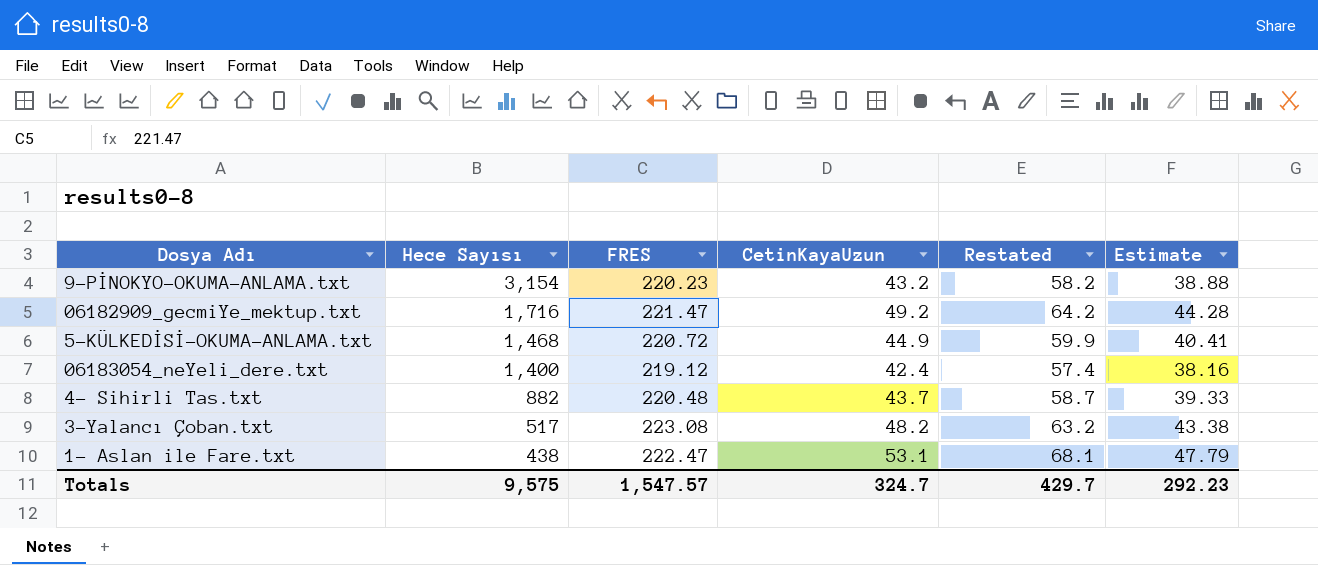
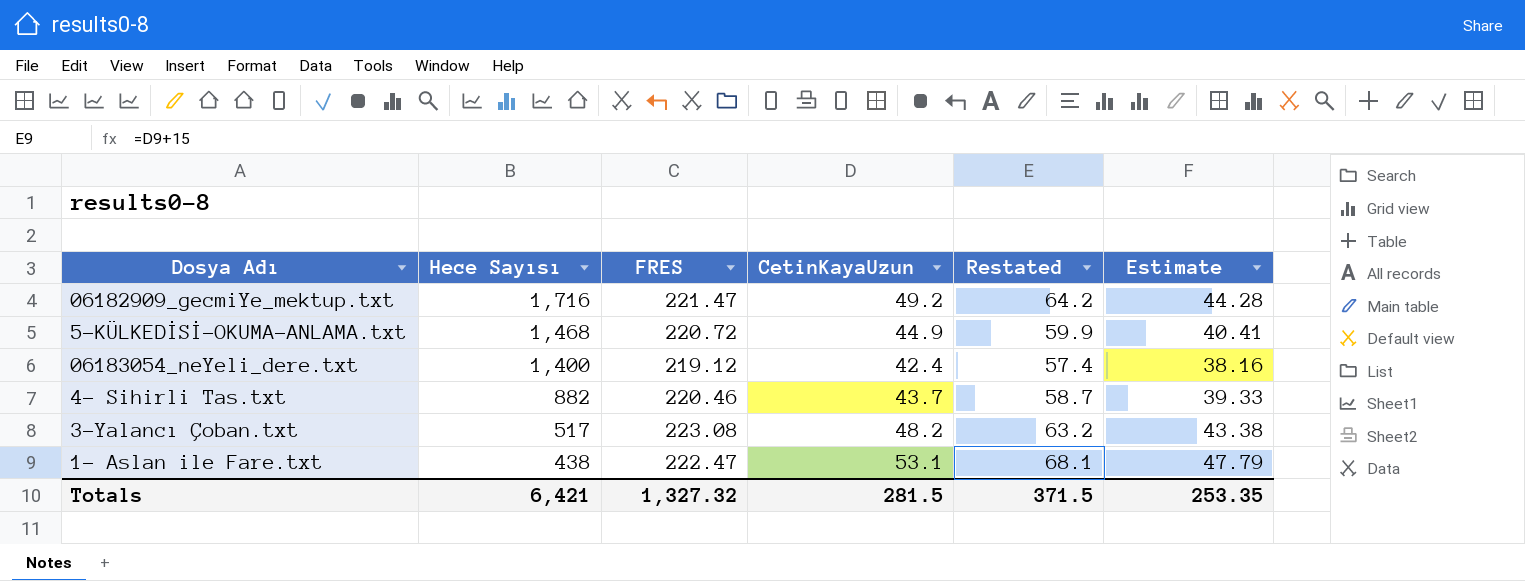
row 9-PİNOKYO-OKUMA-ANLAMA.txt: 3,154 | 220.23 | 43.2 | 58.2 | 38.88 -> none
4- Sihirli Tas.txt | FRES: 220.48 -> 220.46
Totals | Hece Sayısı: 9,575 -> 6,421
Totals | FRES: 1,547.57 -> 1,327.32
Totals | CetinKayaUzun: 324.7 -> 281.5
Totals | Restated: 429.7 -> 371.5
Totals | Estimate: 292.23 -> 253.35

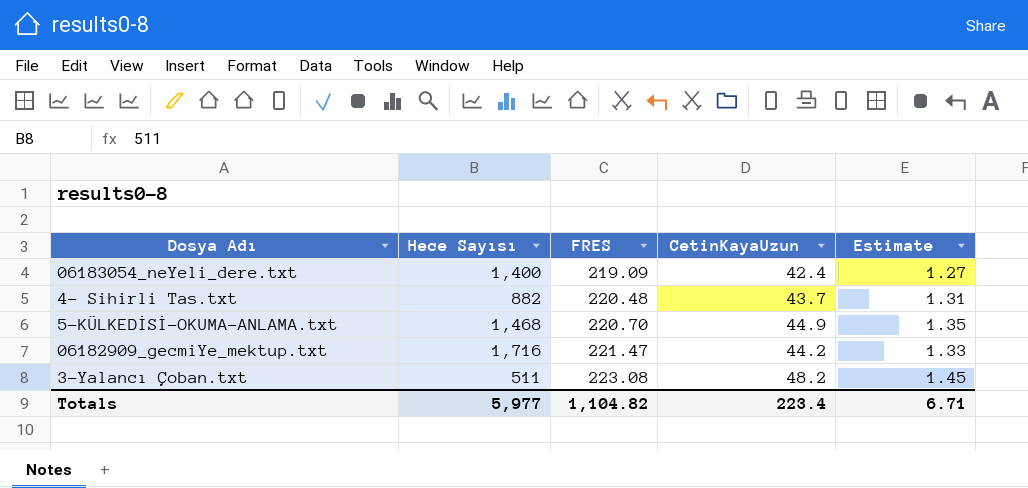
row order: Hece Sayısı descending -> FRES ascending
column Restated | formula: [CetinKayaUzun] + 15 -> none
column Estimate | formula: [CetinKayaUzun] * 0.9 -> [CetinKayaUzun] * 0.03
row 1- Aslan ile Fare.txt: 438 | 222.47 | 53.1 | 68.1 | 47.79 -> none
06183054_neYeli_dere.txt | FRES: 219.12 -> 219.09
4- Sihirli Tas.txt | FRES: 220.46 -> 220.48
5-KÜLKEDİSİ-OKUMA-ANLAMA.txt | FRES: 220.72 -> 220.70
06182909_gecmiYe_mektup.txt | CetinKayaUzun: 49.2 -> 44.2
3-Yalancı Çoban.txt | Hece Sayısı: 517 -> 511
Totals | Hece Sayısı: 6,421 -> 5,977
Totals | FRES: 1,327.32 -> 1,104.82
Totals | CetinKayaUzun: 281.5 -> 223.4
Totals | Estimate: 253.35 -> 6.71

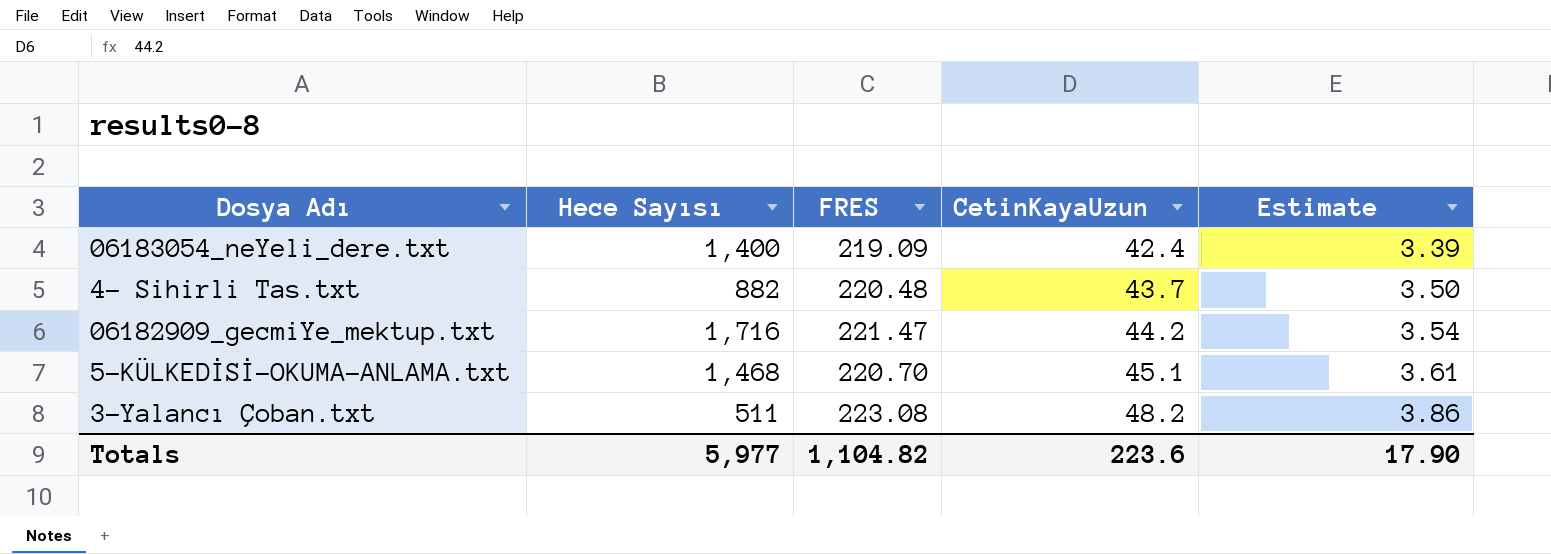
row order: FRES ascending -> CetinKayaUzun ascending
column Estimate | formula: [CetinKayaUzun] * 0.03 -> [CetinKayaUzun] * 0.08
5-KÜLKEDİSİ-OKUMA-ANLAMA.txt | CetinKayaUzun: 44.9 -> 45.1
Totals | CetinKayaUzun: 223.4 -> 223.6
Totals | Estimate: 6.71 -> 17.90

